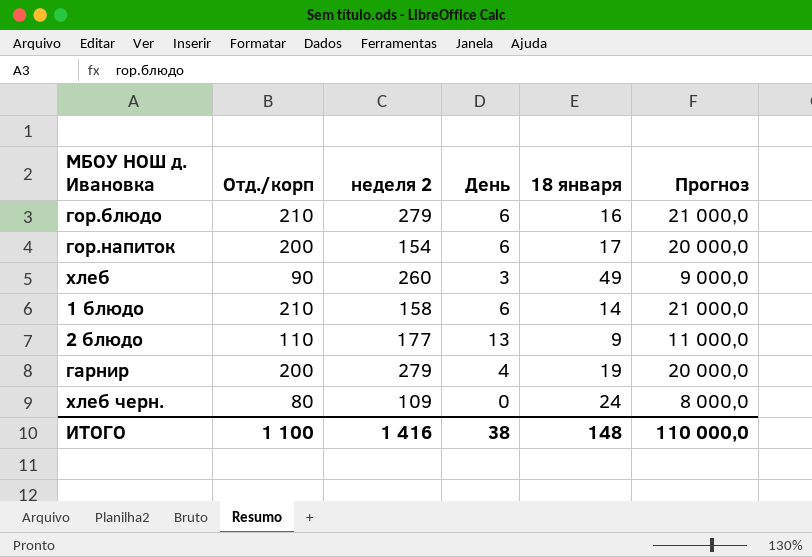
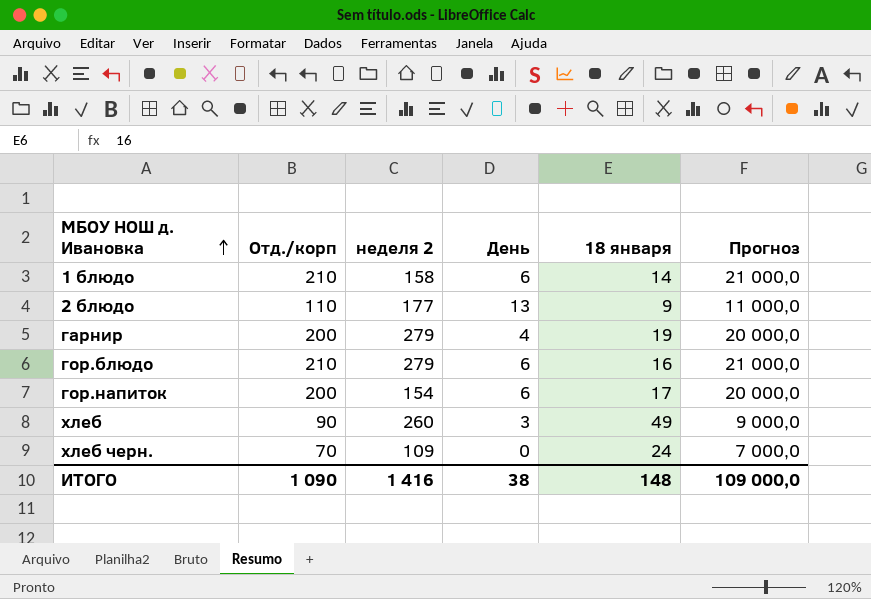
row order: none -> МБОУ НОШ д. Ивановка ascending
хлеб черн. | Отд./корп: 80 -> 70
хлеб черн. | Прогноз: 8 000,0 -> 7 000,0
ИТОГО | Отд./корп: 1 100 -> 1 090
ИТОГО | Прогноз: 110 000,0 -> 109 000,0

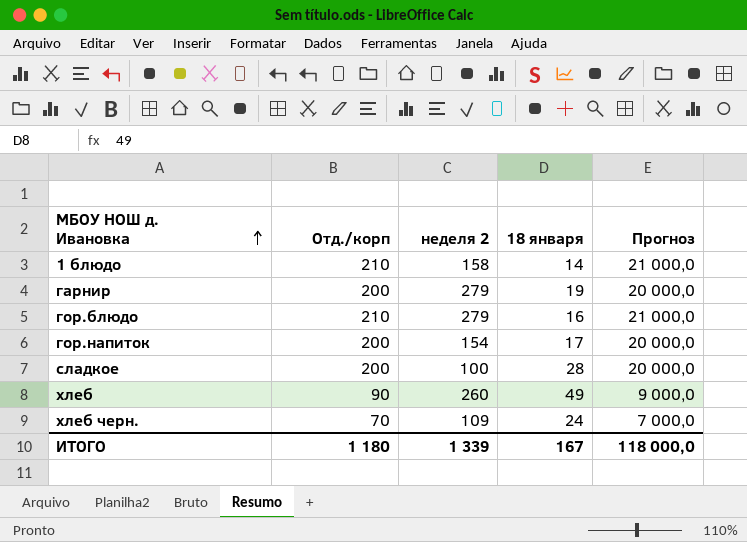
column День | position: 4 -> none
row 2 блюдо: 110 | 177 | 13 | 9 | 11 000,0 -> none
row сладкое: none -> 200 | 100 | 28 | 20 000,0
ИТОГО | Отд./корп: 1 090 -> 1 180
ИТОГО | неделя 2: 1 416 -> 1 339
ИТОГО | 18 января: 148 -> 167
ИТОГО | Прогноз: 109 000,0 -> 118 000,0

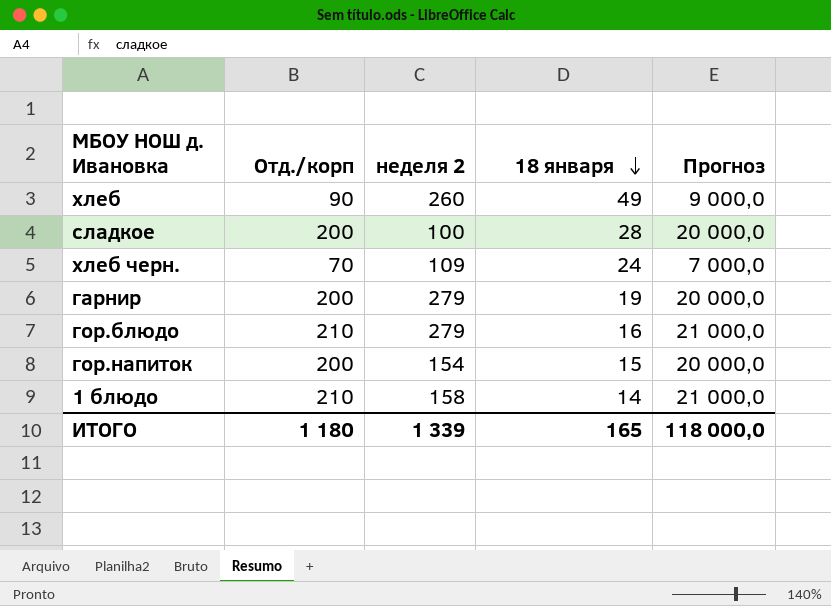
row order: МБОУ НОШ д. Ивановка ascending -> 18 января descending
гор.напиток | 18 января: 17 -> 15
ИТОГО | 18 января: 167 -> 165

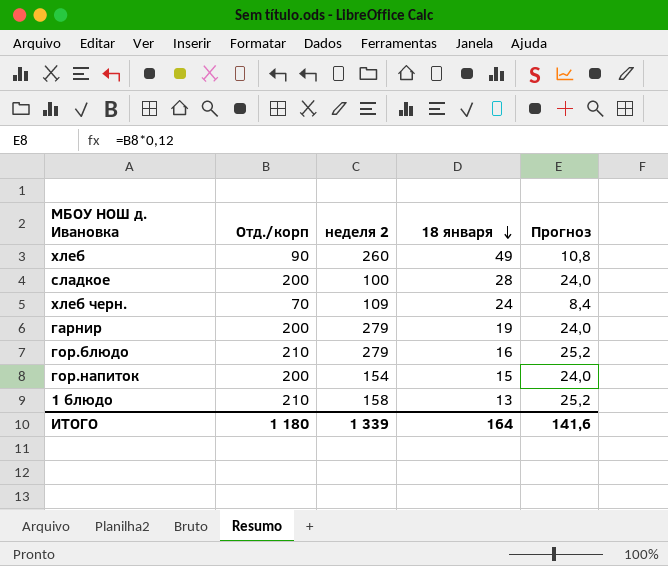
column Прогноз | formula: [Отд./корп] * 100 -> [Отд./корп] * 0,12
1 блюдо | 18 января: 14 -> 13
ИТОГО | 18 января: 165 -> 164
ИТОГО | Прогноз: 118 000,0 -> 141,6

